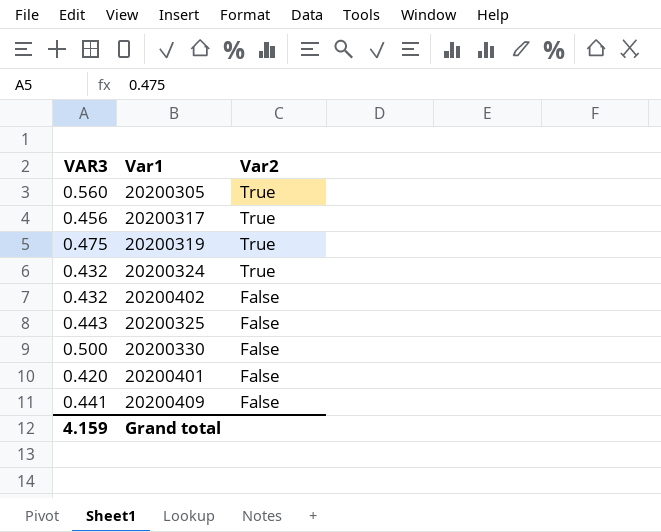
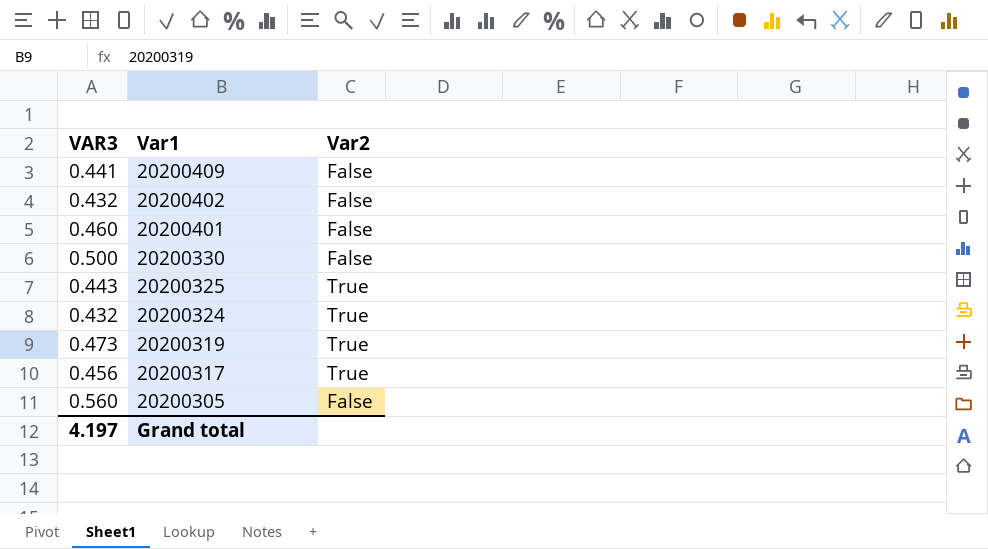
row order: Var2 descending -> Var1 descending
20200401 | VAR3: 0.420 -> 0.460
20200325 | Var2: False -> True
20200319 | VAR3: 0.475 -> 0.473
20200305 | Var2: True -> False
Grand total | VAR3: 4.159 -> 4.197

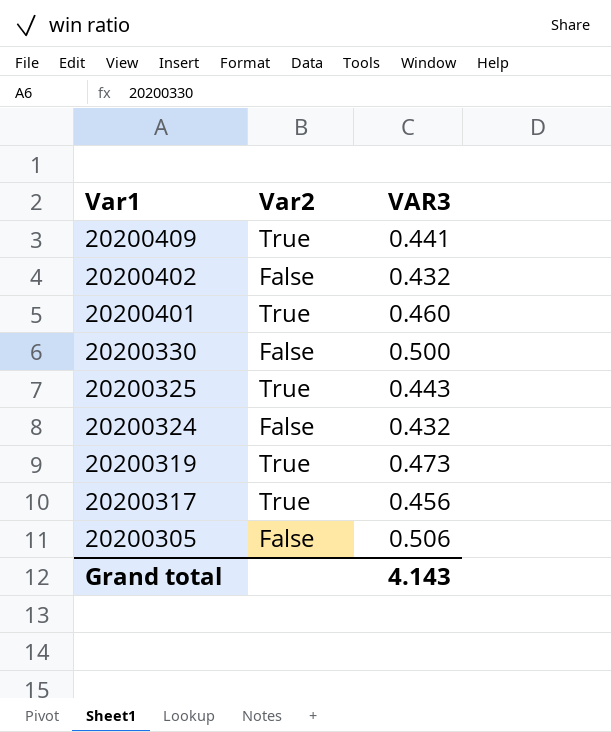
column VAR3 | position: 1 -> 3
20200409 | Var2: False -> True
20200401 | Var2: False -> True
20200324 | Var2: True -> False
20200305 | VAR3: 0.560 -> 0.506
Grand total | VAR3: 4.197 -> 4.143

